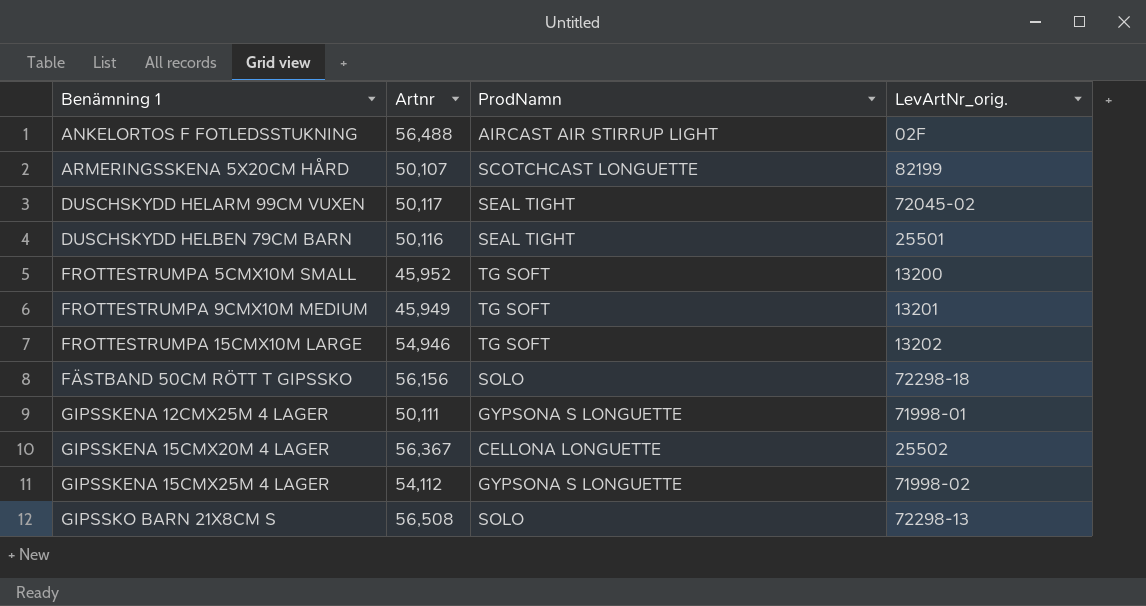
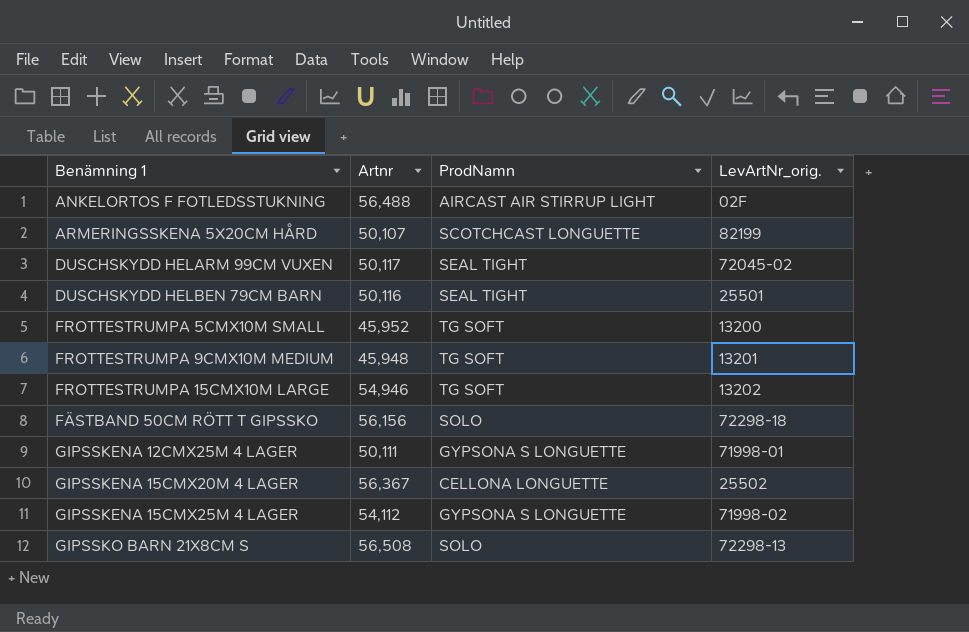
FROTTESTRUMPA 9CMX10M MEDIUM | Artnr: 45,949 -> 45,948

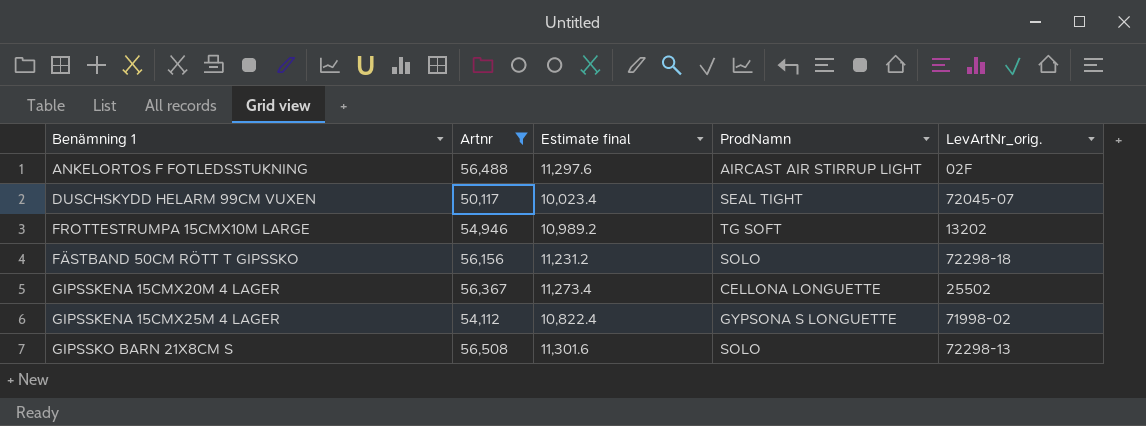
filter: none -> Artnr >= 50,117
column Estimate final | formula: none -> [Artnr] * 0.2
DUSCHSKYDD HELARM 99CM VUXEN | LevArtNr_orig.: 72045-02 -> 72045-07

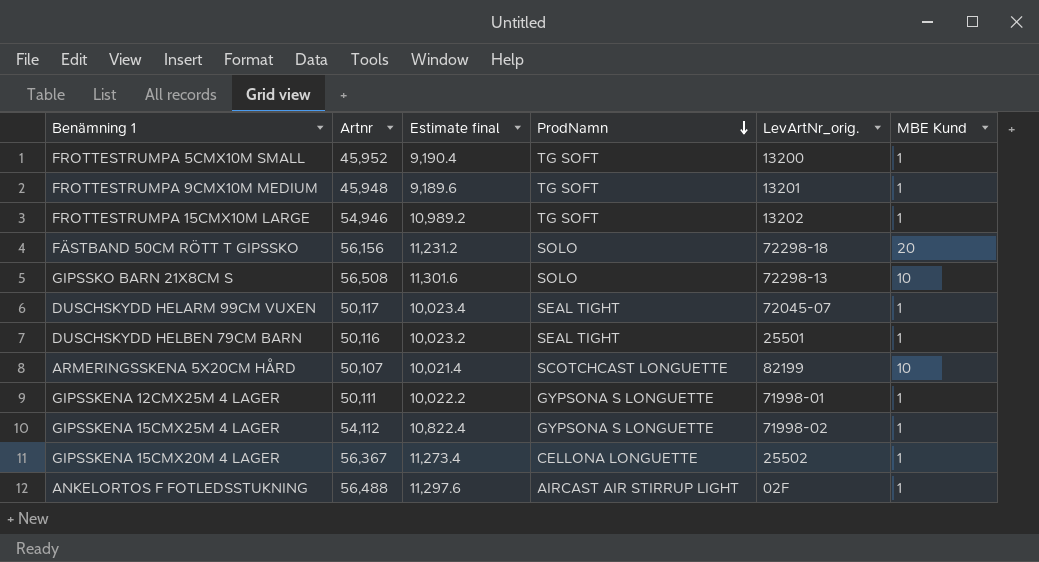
filter: Artnr >= 50,117 -> none
row order: none -> ProdNamn descending
column MBE Kund | position: none -> 6

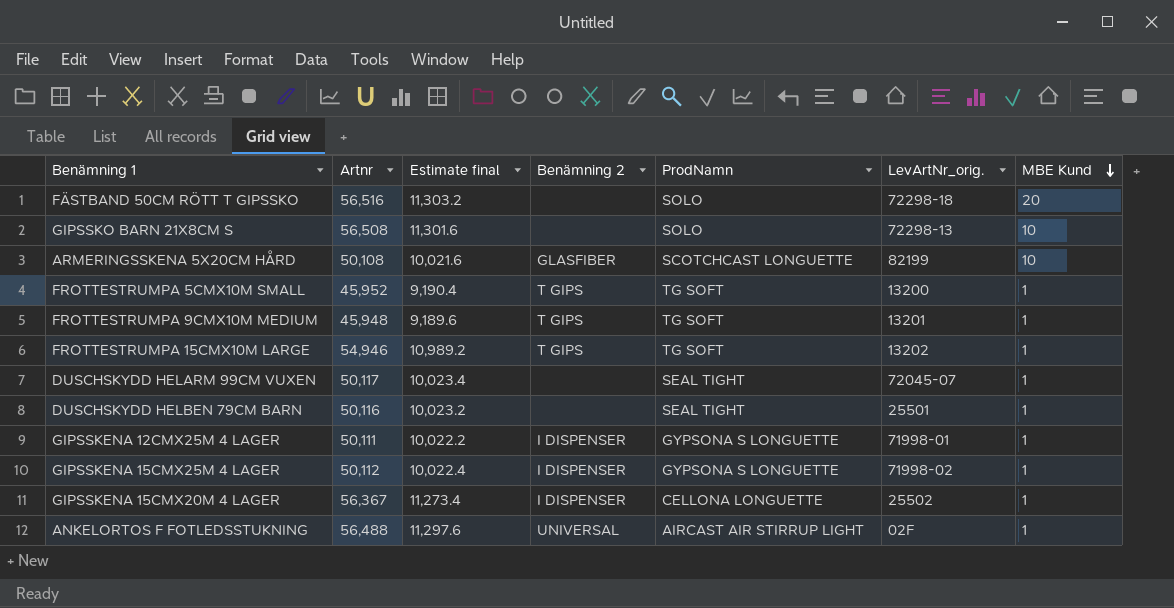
row order: ProdNamn descending -> MBE Kund descending
column Benämning 2 | position: none -> 4
FÄSTBAND 50CM RÖTT T GIPSSKO | Artnr: 56,156 -> 56,516
FÄSTBAND 50CM RÖTT T GIPSSKO | Estimate final: 11,231.2 -> 11,303.2
ARMERINGSSKENA 5X20CM HÅRD | Artnr: 50,107 -> 50,108
ARMERINGSSKENA 5X20CM HÅRD | Estimate final: 10,021.4 -> 10,021.6
GIPSSKENA 15CMX25M 4 LAGER | Artnr: 54,112 -> 50,112
GIPSSKENA 15CMX25M 4 LAGER | Estimate final: 10,822.4 -> 10,022.4

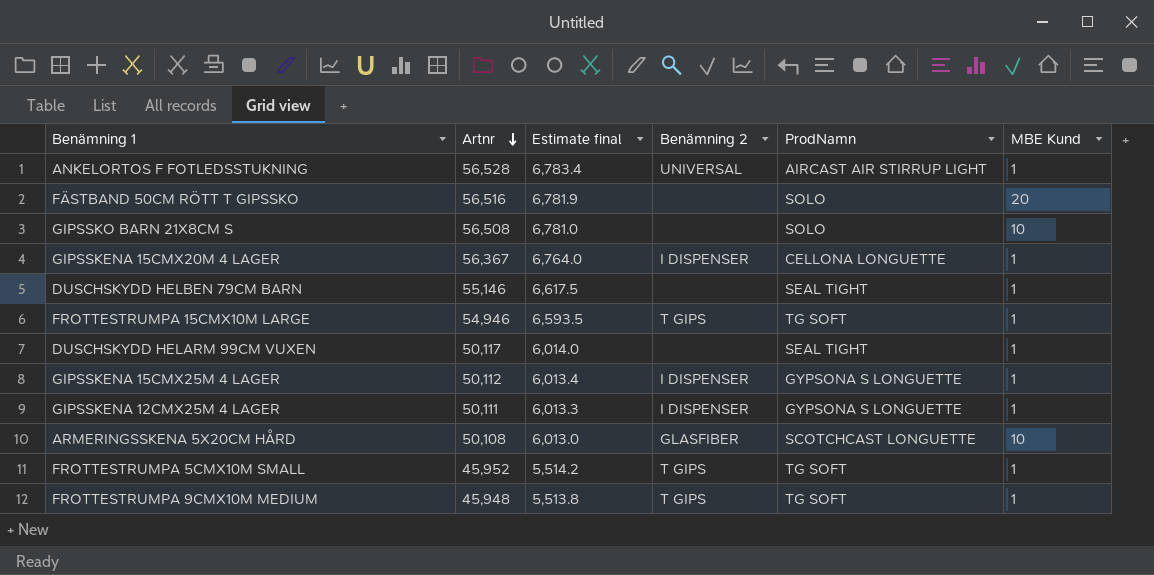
row order: MBE Kund descending -> Artnr descending
column LevArtNr_orig. | position: 6 -> none
column Estimate final | formula: [Artnr] * 0.2 -> [Artnr] * 0.12
ANKELORTOS F FOTLEDSSTUKNING | Artnr: 56,488 -> 56,528
DUSCHSKYDD HELBEN 79CM BARN | Artnr: 50,116 -> 55,146

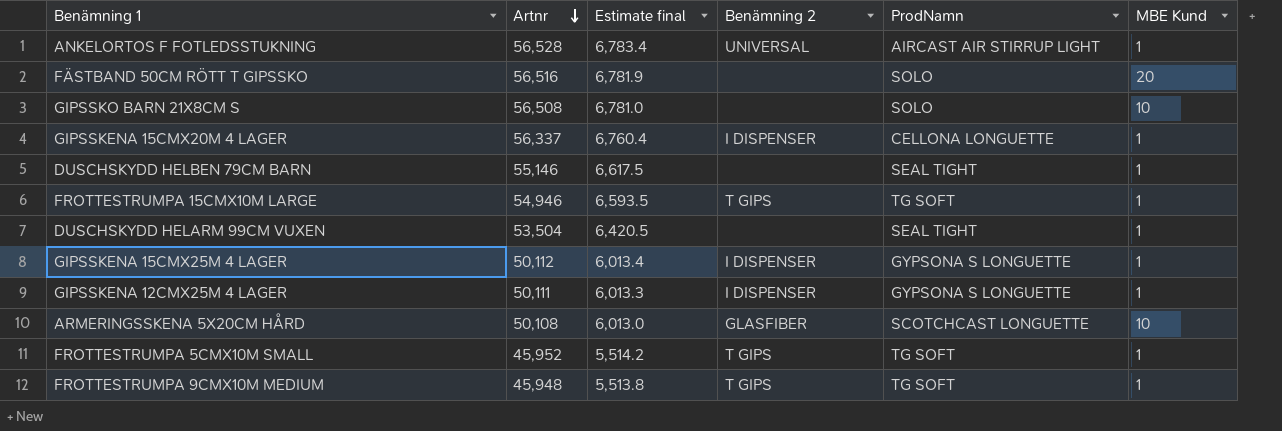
GIPSSKENA 15CMX20M 4 LAGER | Artnr: 56,367 -> 56,337
GIPSSKENA 15CMX20M 4 LAGER | Estimate final: 6,764.0 -> 6,760.4
DUSCHSKYDD HELARM 99CM VUXEN | Artnr: 50,117 -> 53,504
DUSCHSKYDD HELARM 99CM VUXEN | Estimate final: 6,014.0 -> 6,420.5

